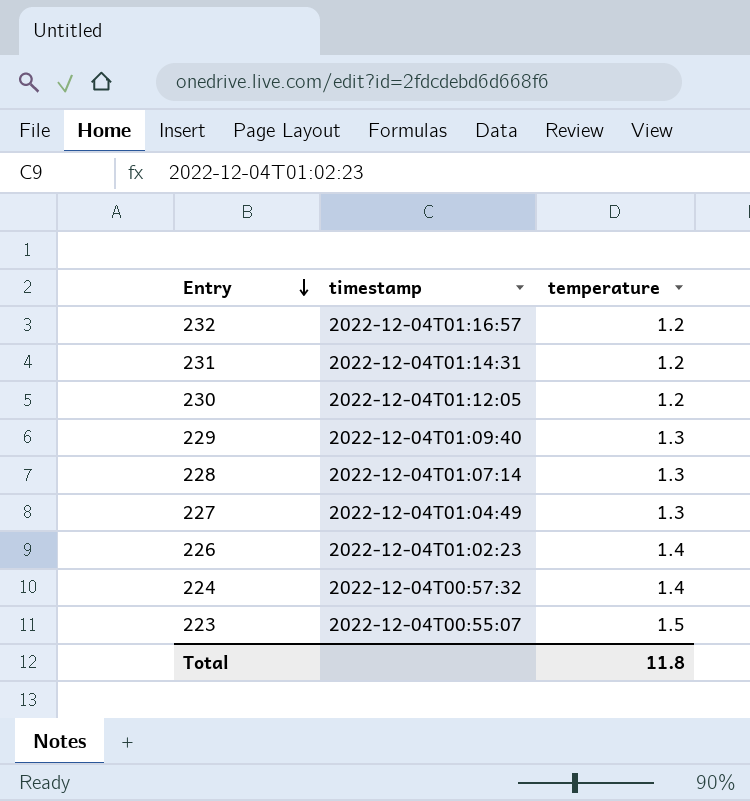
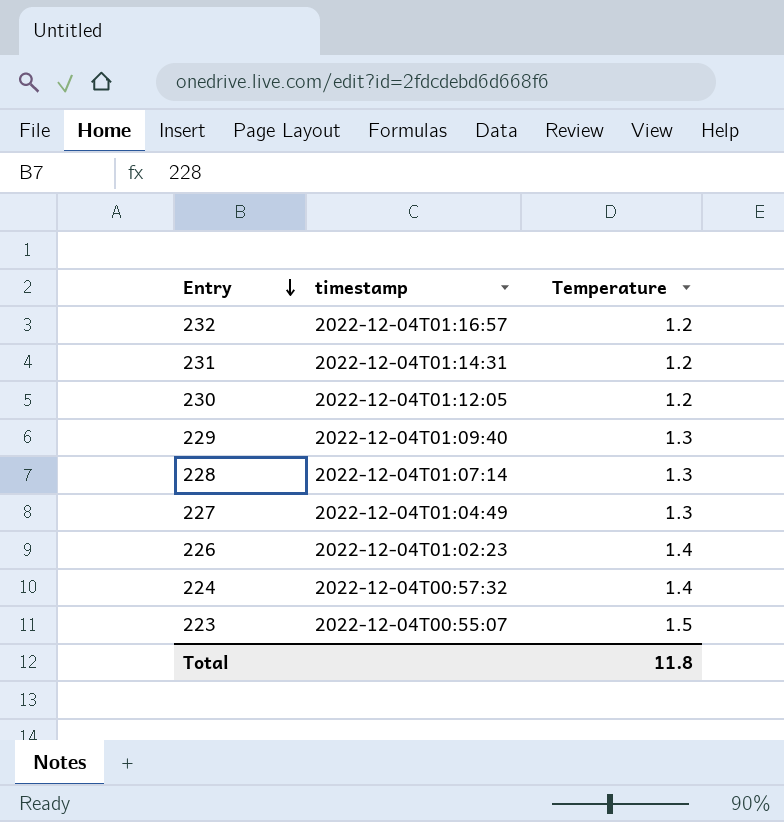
column name: temperature -> Temperature

